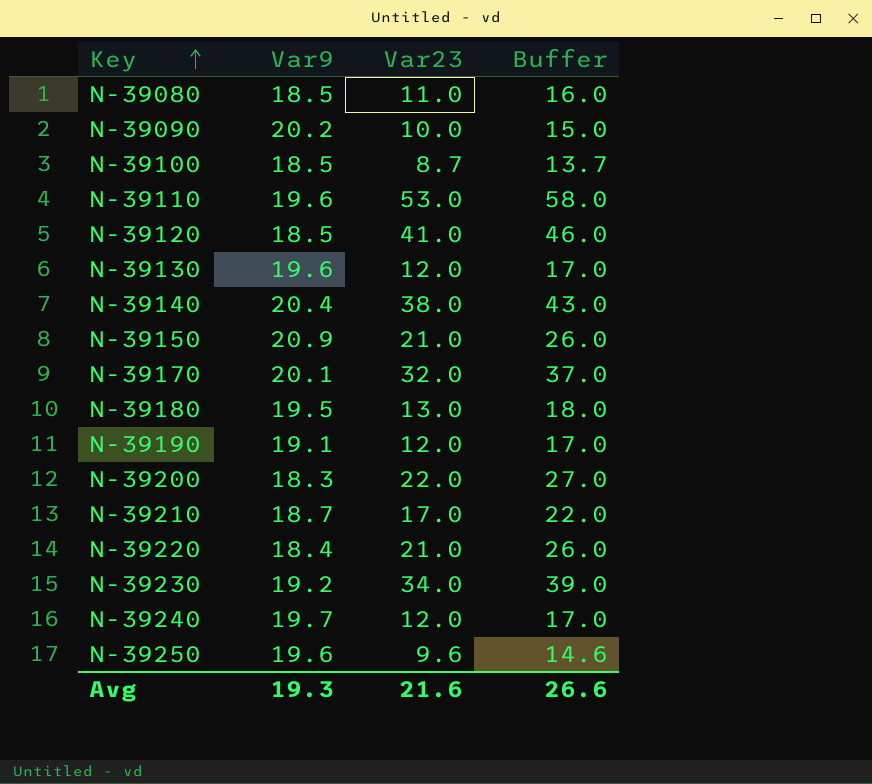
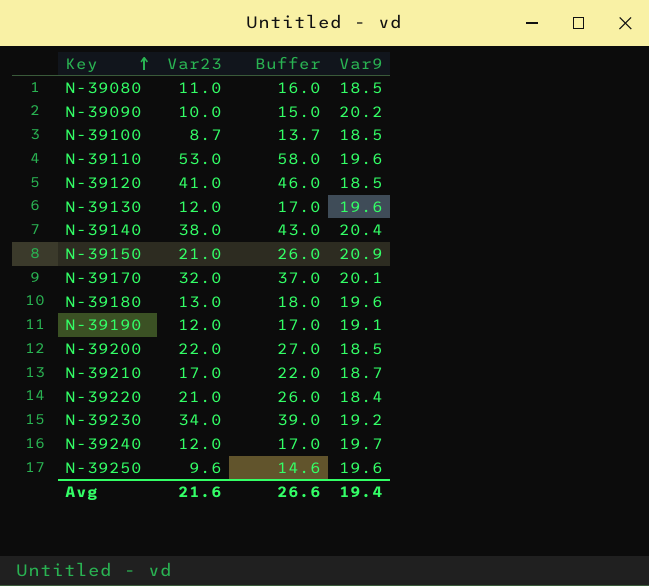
column Var9 | position: 2 -> 4
N-39180 | Var9: 19.5 -> 19.6
N-39200 | Var9: 18.3 -> 18.5
Avg | Var9: 19.3 -> 19.4

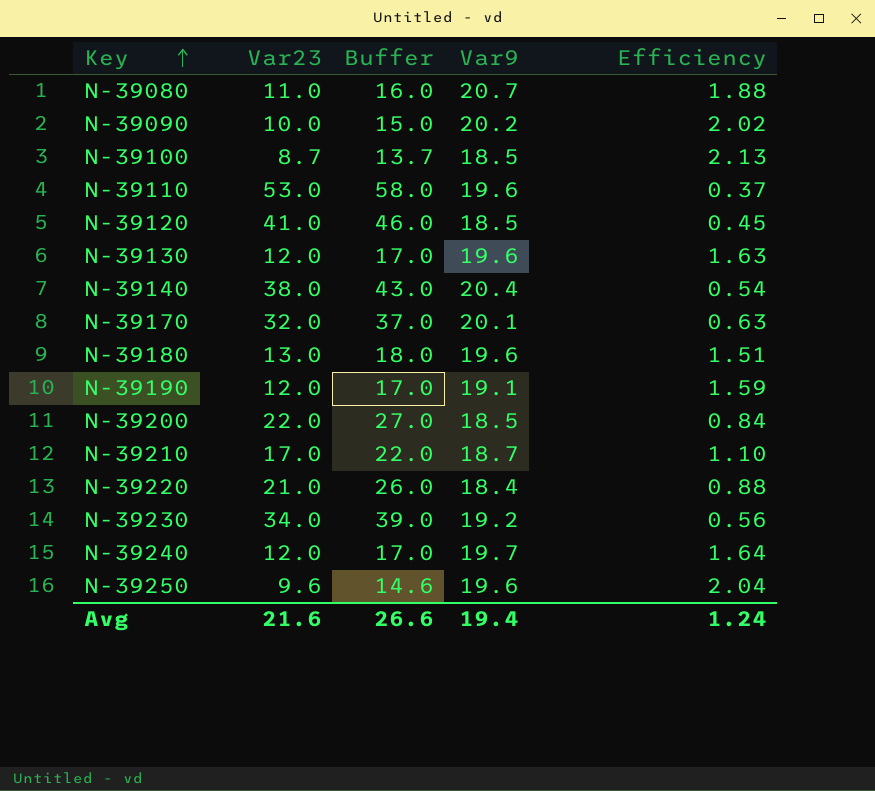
column Efficiency | formula: none -> [Var9] / [Var23]
row N-39150: 21.0 | 26.0 | 20.9 -> none
N-39080 | Var9: 18.5 -> 20.7

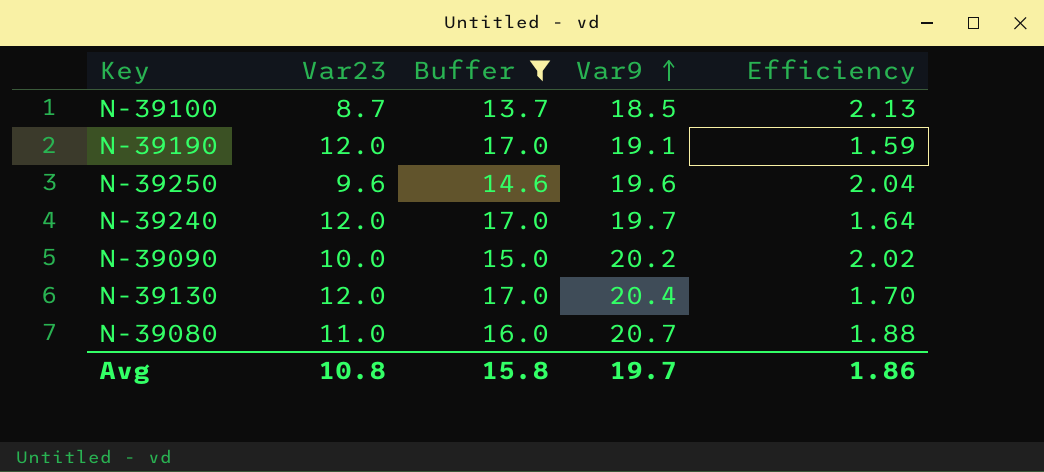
filter: none -> Buffer <= 17.0
row order: Key ascending -> Var9 ascending
N-39130 | Var9: 19.6 -> 20.4
N-39130 | Efficiency: 1.63 -> 1.70
Avg | Var23: 21.6 -> 10.8
Avg | Buffer: 26.6 -> 15.8
Avg | Var9: 19.4 -> 19.7
Avg | Efficiency: 1.24 -> 1.86

